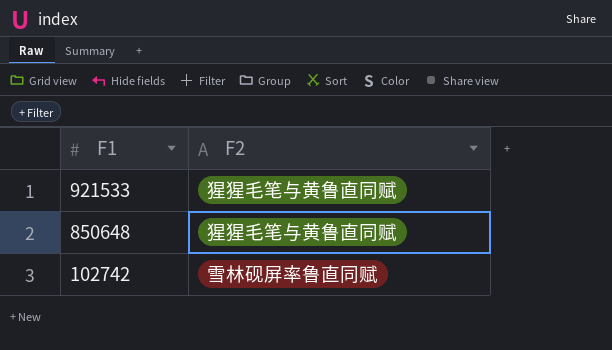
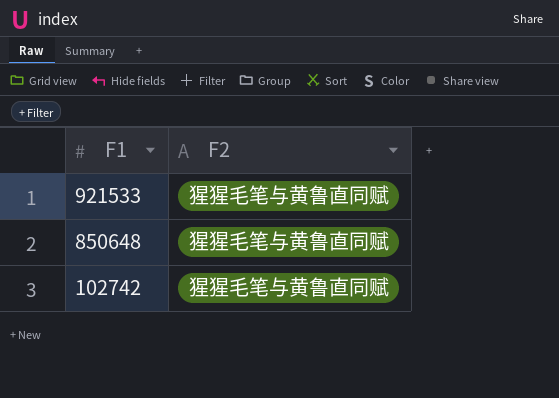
102742 | F2: 雪林砚屏率鲁直同赋 -> 猩猩毛笔与黄鲁直同赋

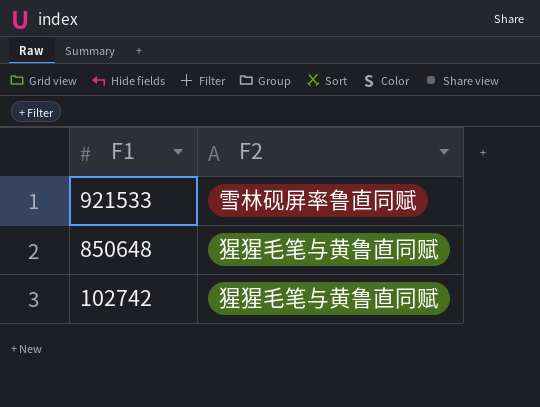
921533 | F2: 猩猩毛笔与黄鲁直同赋 -> 雪林砚屏率鲁直同赋

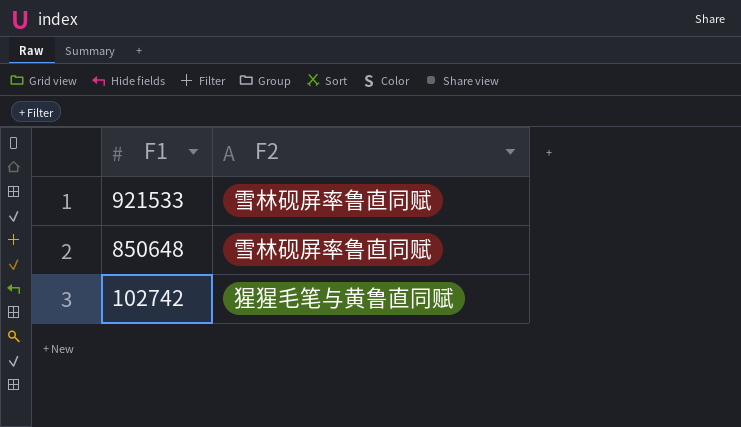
850648 | F2: 猩猩毛笔与黄鲁直同赋 -> 雪林砚屏率鲁直同赋

